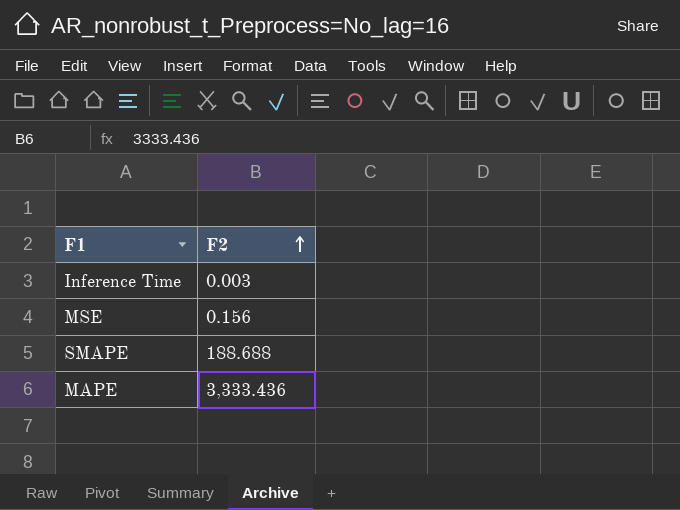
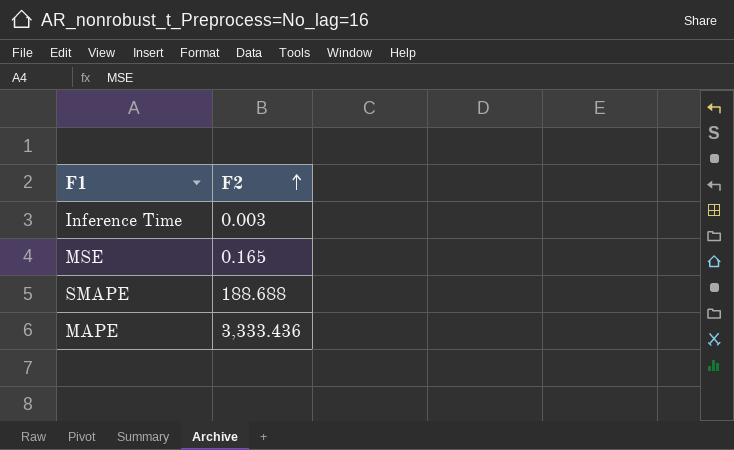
MSE | F2: 0.156 -> 0.165

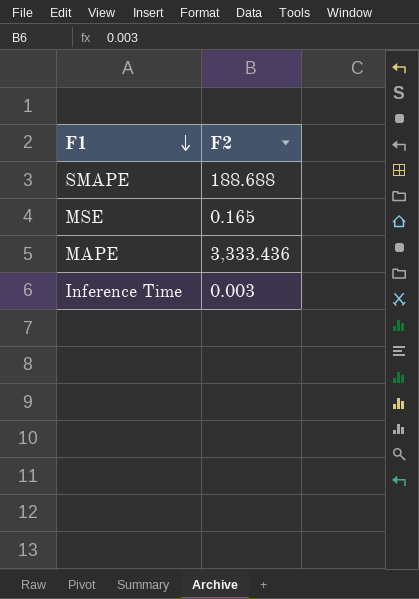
row order: F2 ascending -> F1 descending

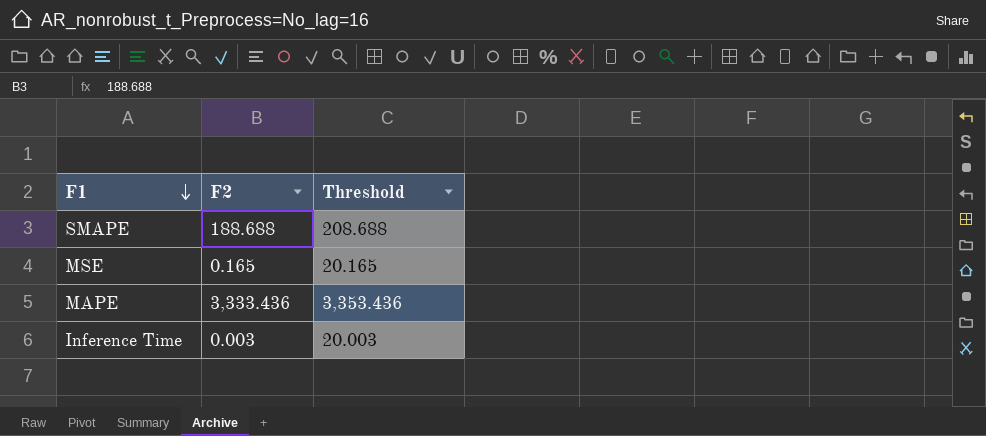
column Threshold | formula: none -> [F2] + 20

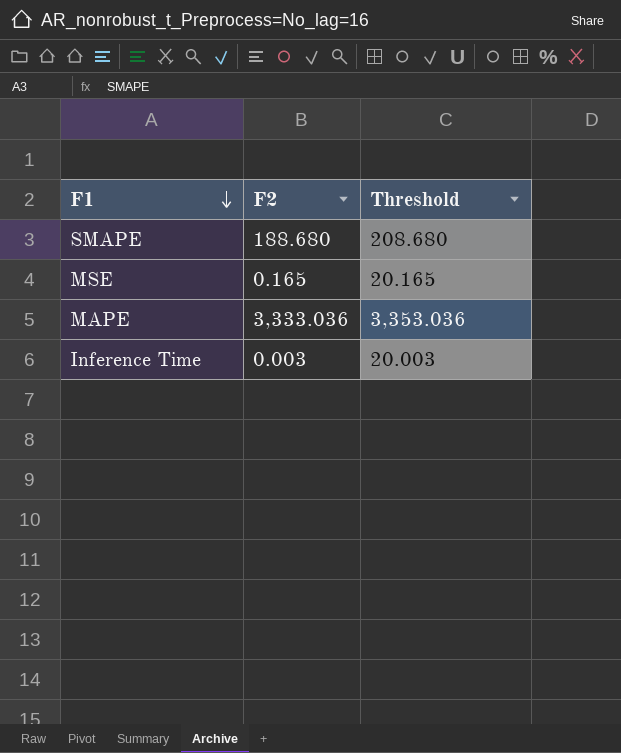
SMAPE | F2: 188.688 -> 188.680
SMAPE | Threshold: 208.688 -> 208.680
MAPE | F2: 3,333.436 -> 3,333.036
MAPE | Threshold: 3,353.436 -> 3,353.036

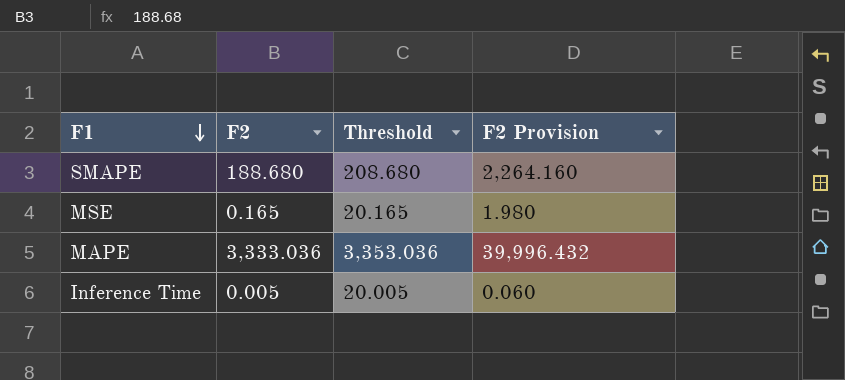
column F2 Provision | formula: none -> [F2] * 12
Inference Time | F2: 0.003 -> 0.005
Inference Time | Threshold: 20.003 -> 20.005

